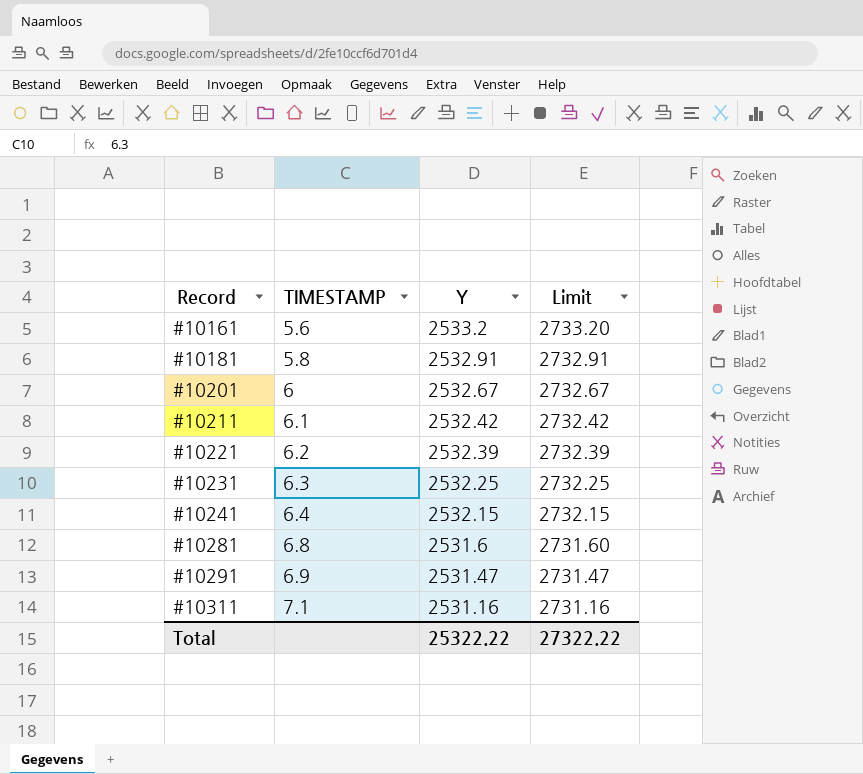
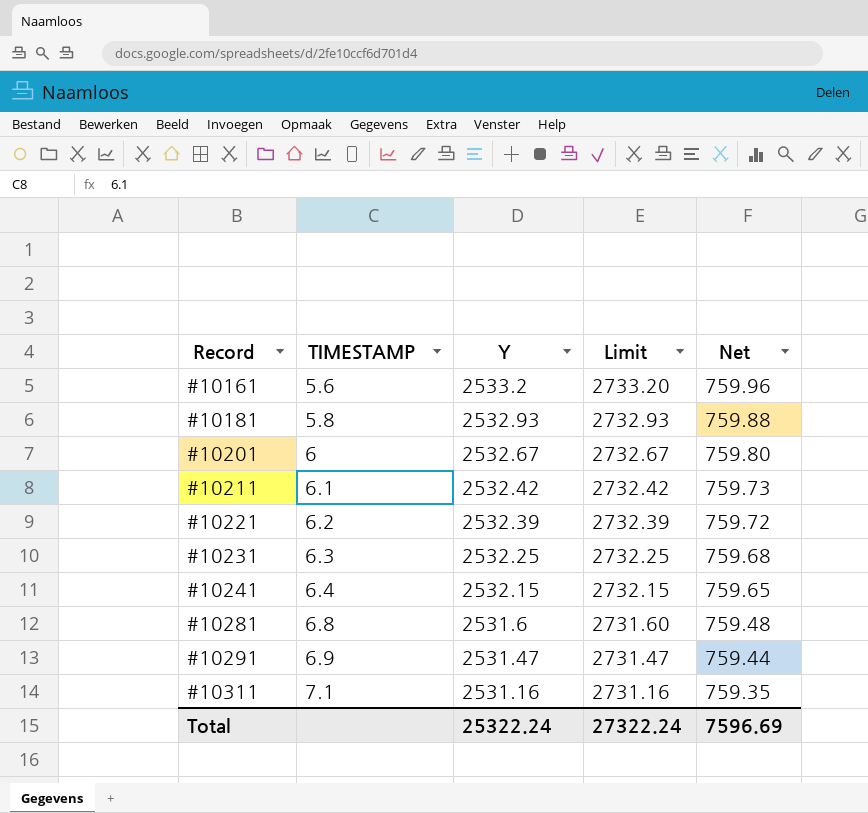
column Net | formula: none -> [Y] * 0.3
#10181 | Y: 2532.91 -> 2532.93
#10181 | Limit: 2732.91 -> 2732.93
Total | Y: 25322.22 -> 25322.24
Total | Limit: 27322.22 -> 27322.24

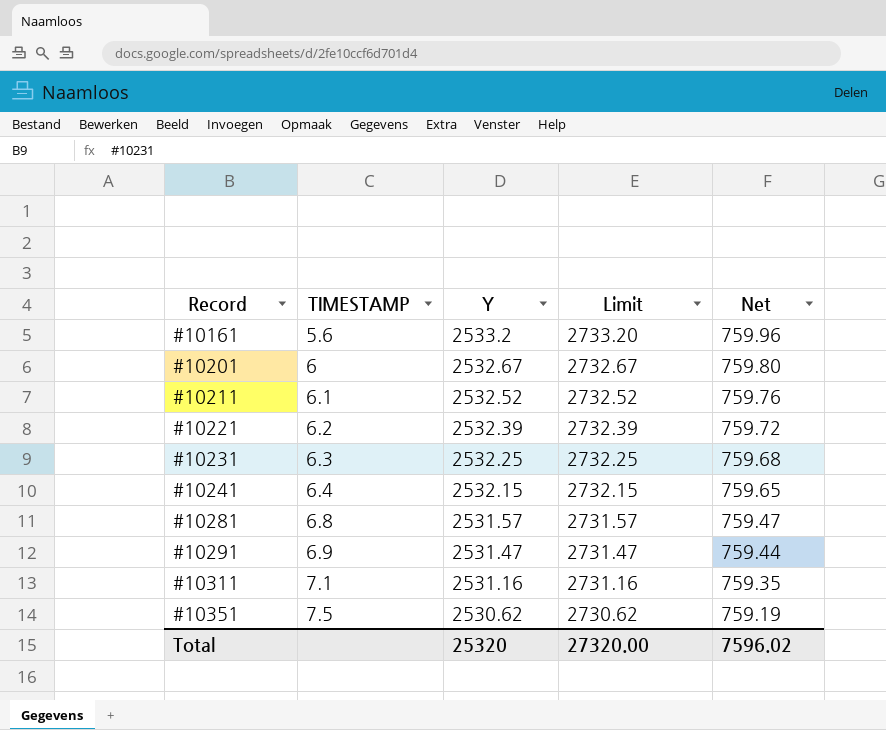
row #10181: 5.8 | 2532.93 | 2732.93 | 759.88 -> none
#10211 | Y: 2532.42 -> 2532.52
#10211 | Limit: 2732.42 -> 2732.52
#10211 | Net: 759.73 -> 759.76
#10281 | Y: 2531.6 -> 2531.57
#10281 | Limit: 2731.60 -> 2731.57
#10281 | Net: 759.48 -> 759.47
row #10351: none -> 7.5 | 2530.62 | 2730.62 | 759.19
Total | Y: 25322.24 -> 25320
Total | Limit: 27322.24 -> 27320.00
Total | Net: 7596.69 -> 7596.02

